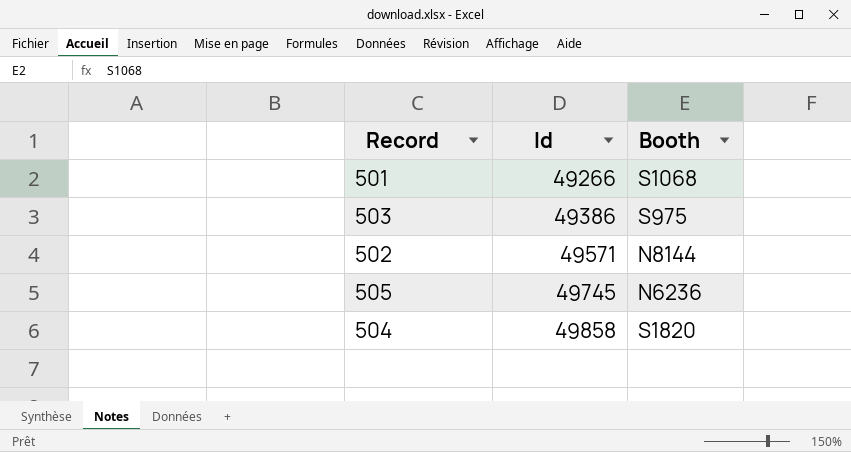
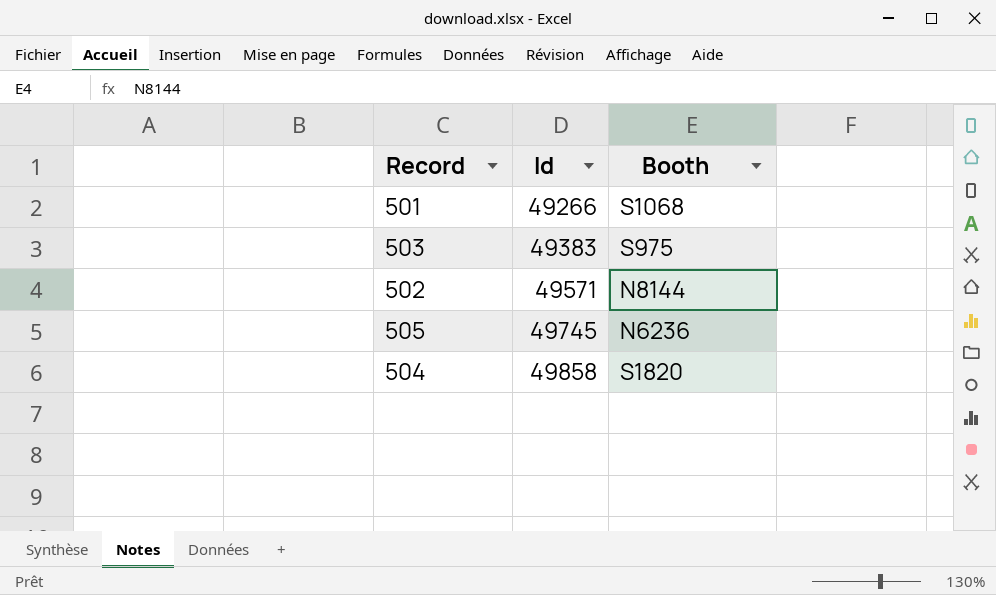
503 | Id: 49386 -> 49383

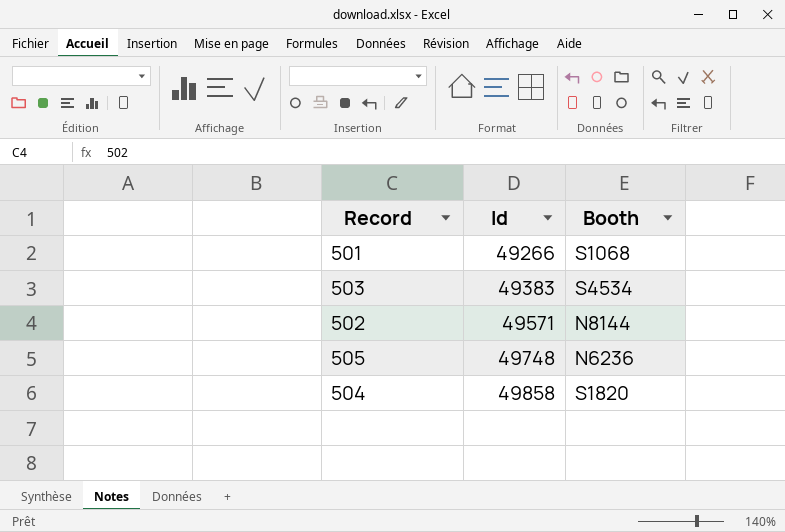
503 | Booth: S975 -> S4534
505 | Id: 49745 -> 49748

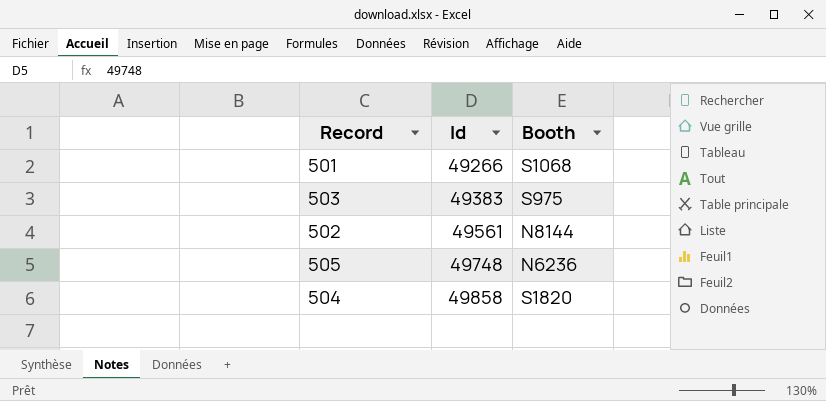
503 | Booth: S4534 -> S975
502 | Id: 49571 -> 49561

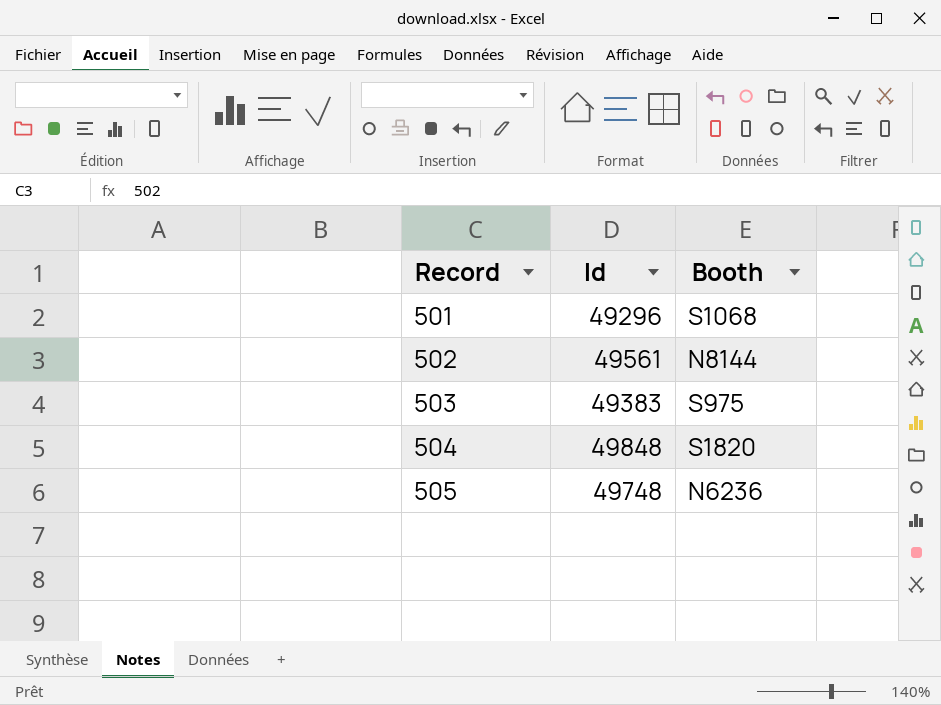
row order: Id ascending -> Record ascending
501 | Id: 49266 -> 49296
504 | Id: 49858 -> 49848

